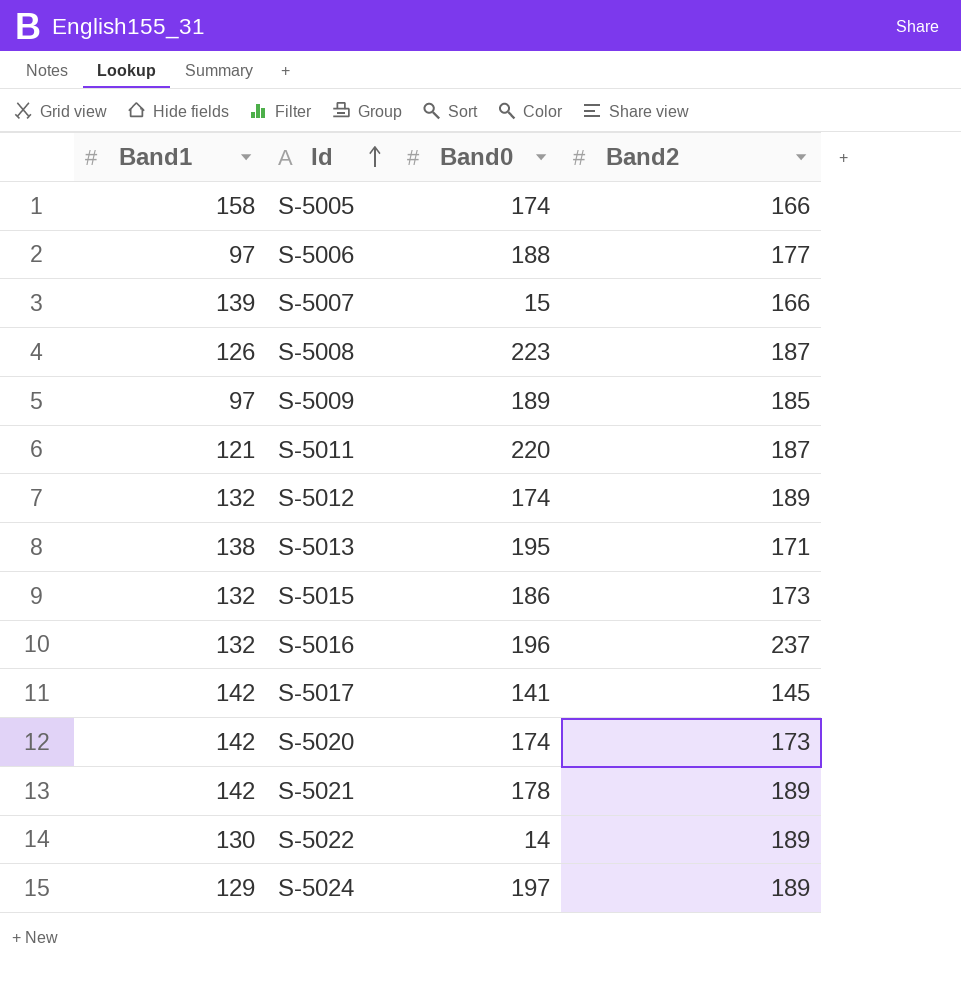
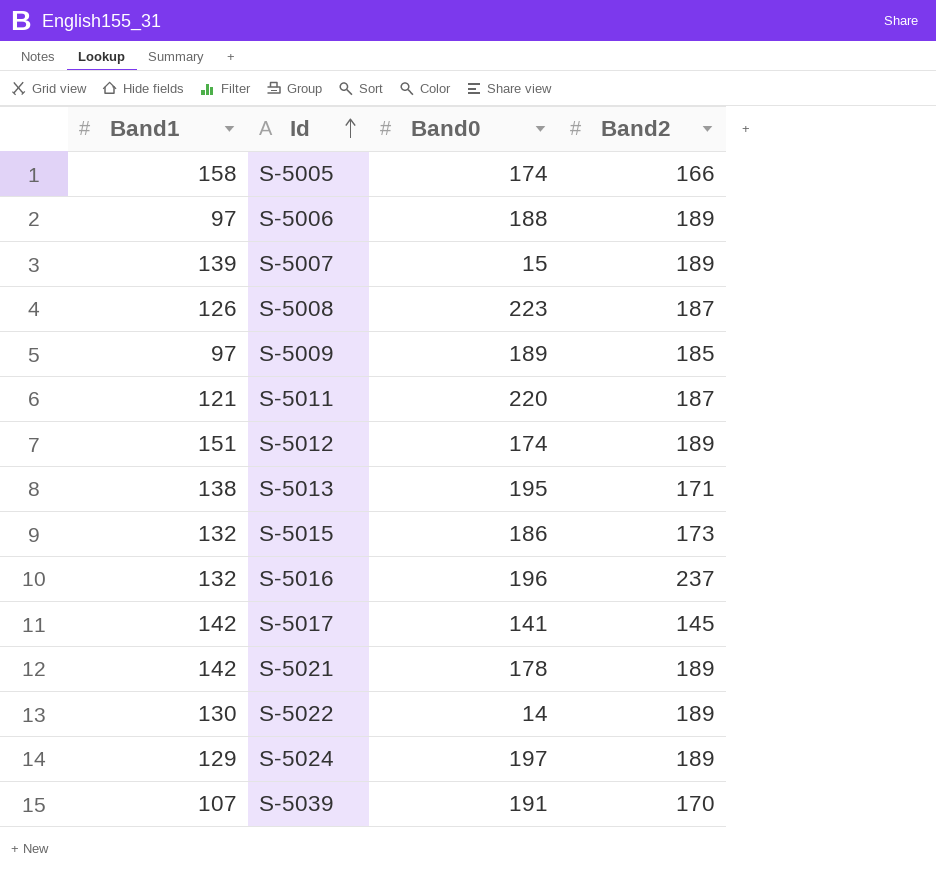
row S-5020: 142 | 174 | 173 -> none
S-5006 | Band2: 177 -> 189
S-5007 | Band2: 166 -> 189
S-5012 | Band1: 132 -> 151
row S-5039: none -> 107 | 191 | 170

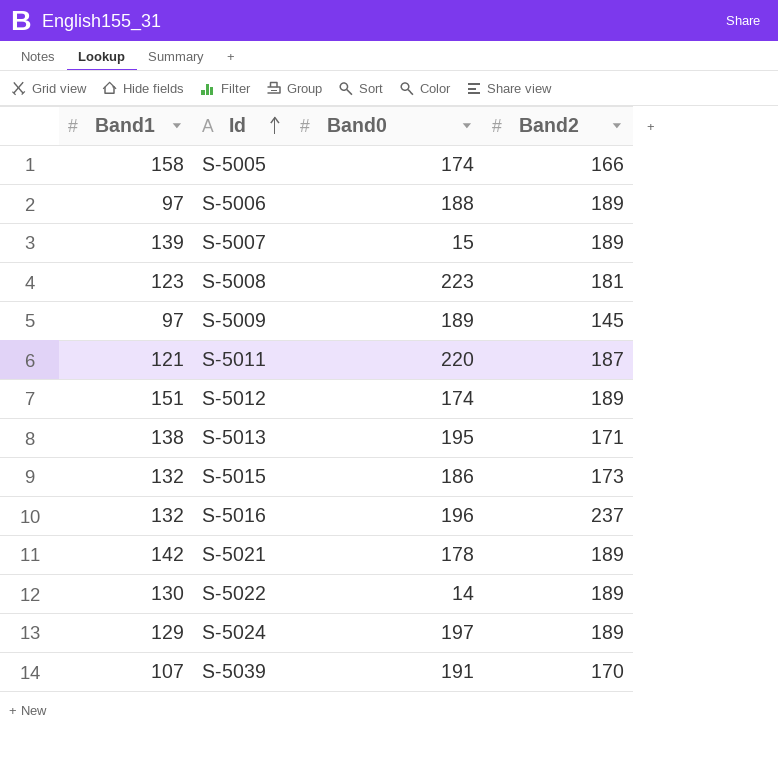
row S-5017: 142 | 141 | 145 -> none
S-5008 | Band1: 126 -> 123
S-5008 | Band2: 187 -> 181
S-5009 | Band2: 185 -> 145

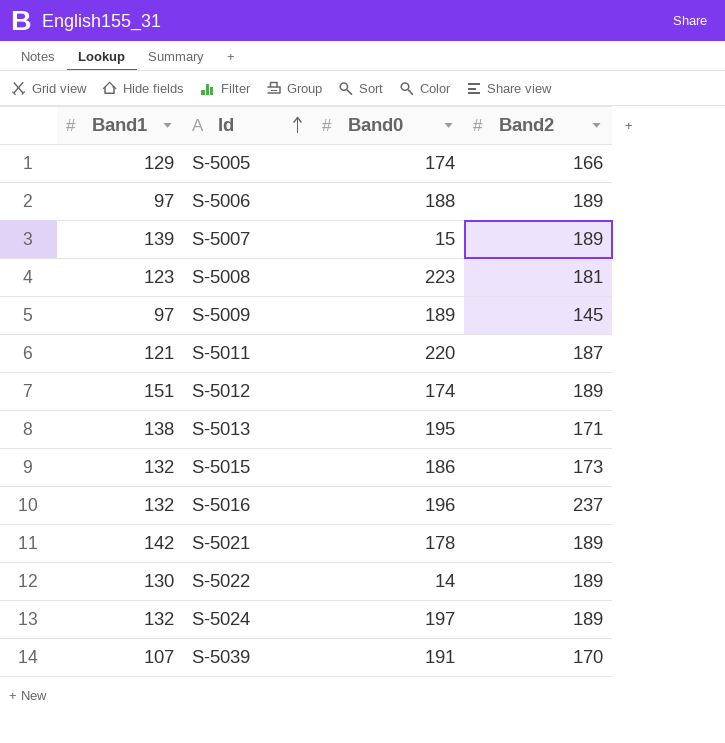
S-5005 | Band1: 158 -> 129
S-5024 | Band1: 129 -> 132

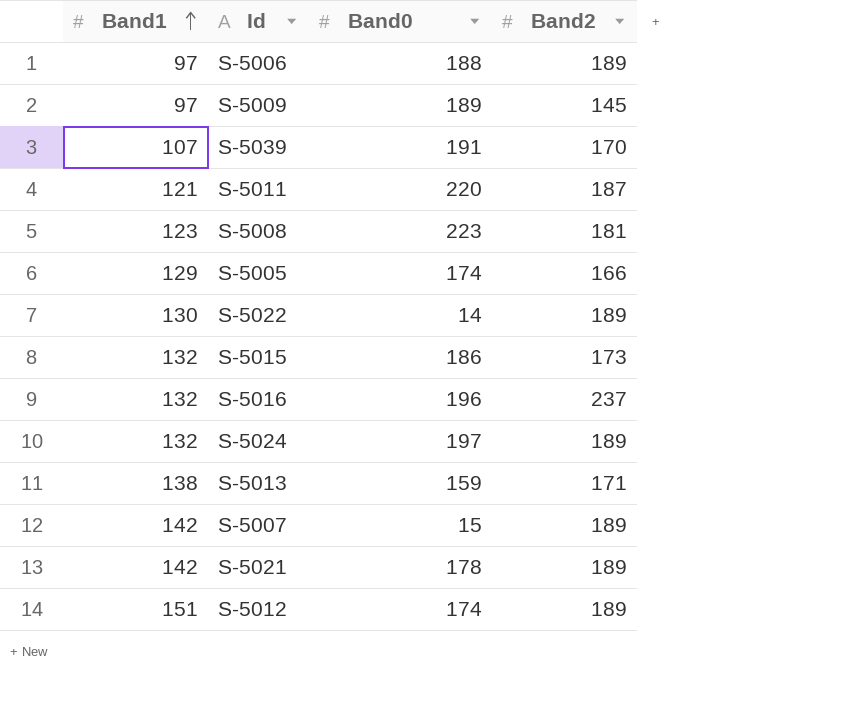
row order: Id ascending -> Band1 ascending
S-5013 | Band0: 195 -> 159
S-5007 | Band1: 139 -> 142

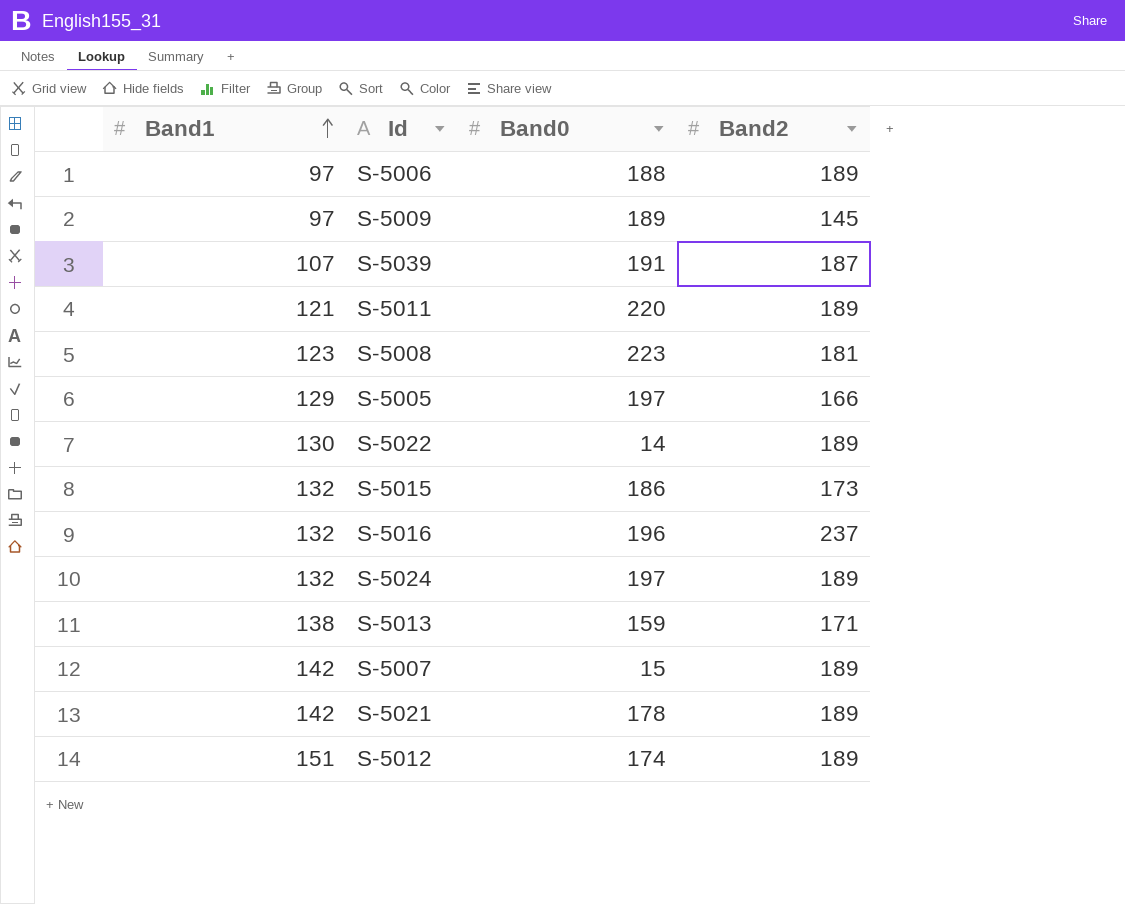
S-5039 | Band2: 170 -> 187
S-5011 | Band2: 187 -> 189
S-5005 | Band0: 174 -> 197

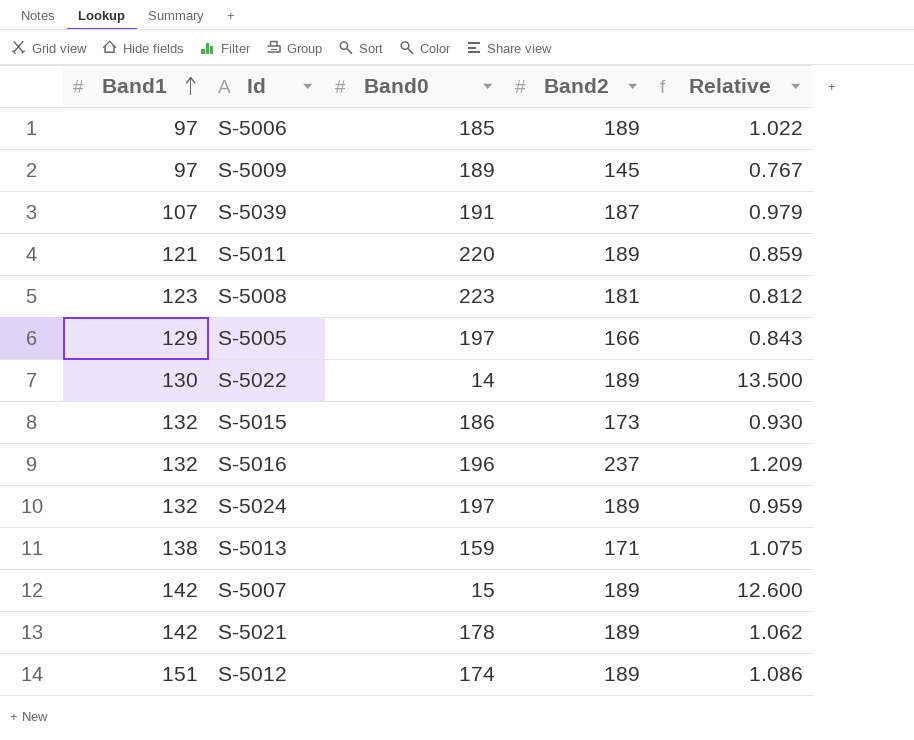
column Relative | formula: none -> [Band2] / [Band0]
S-5006 | Band0: 188 -> 185

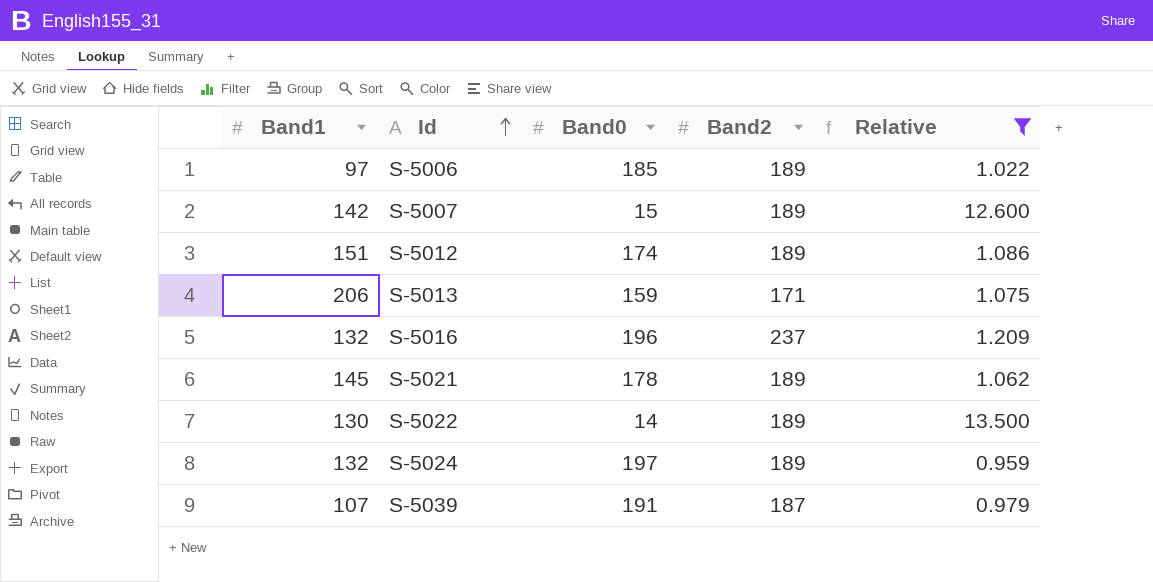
filter: none -> Relative >= 0.959
row order: Band1 ascending -> Id ascending
S-5013 | Band1: 138 -> 206
S-5021 | Band1: 142 -> 145

